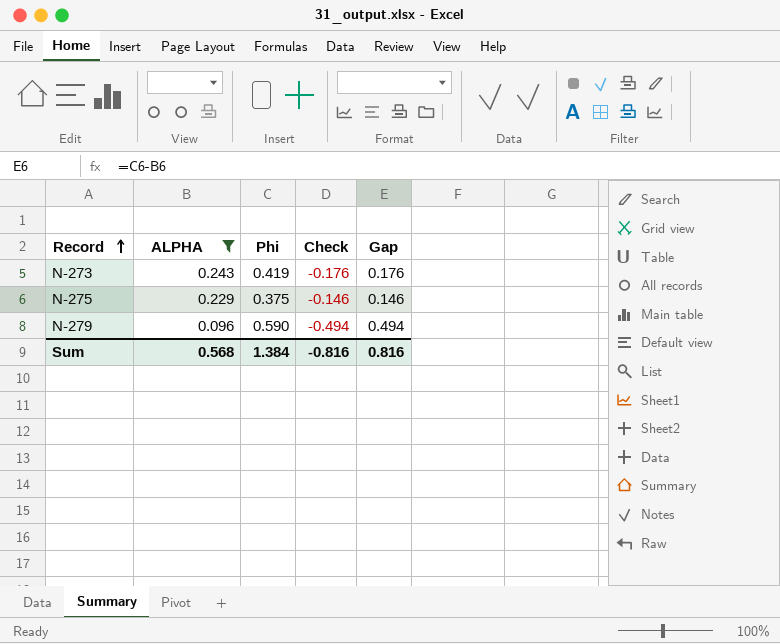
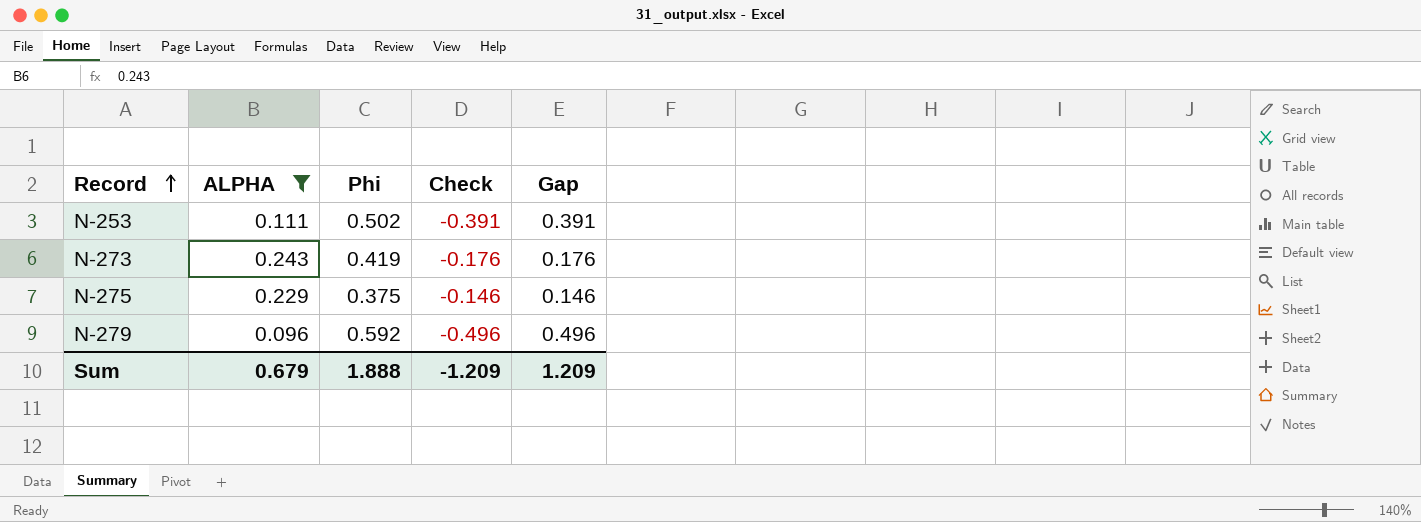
row N-253: none -> 0.111 | 0.502 | -0.391 | 0.391
N-279 | Phi: 0.590 -> 0.592
N-279 | Check: -0.494 -> -0.496
N-279 | Gap: 0.494 -> 0.496
Sum | ALPHA: 0.568 -> 0.679
Sum | Phi: 1.384 -> 1.888
Sum | Check: -0.816 -> -1.209
Sum | Gap: 0.816 -> 1.209

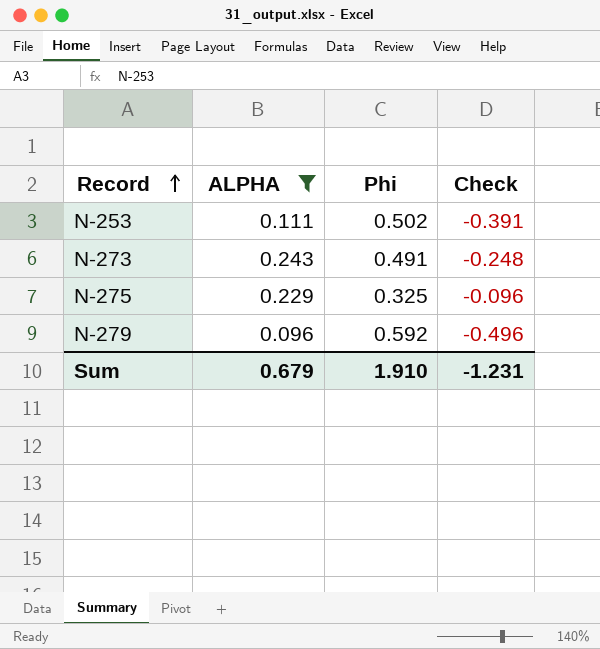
column Gap | formula: [Phi] - [ALPHA] -> none
N-273 | Phi: 0.419 -> 0.491
N-273 | Check: -0.176 -> -0.248
N-275 | Phi: 0.375 -> 0.325
N-275 | Check: -0.146 -> -0.096
Sum | Phi: 1.888 -> 1.910
Sum | Check: -1.209 -> -1.231

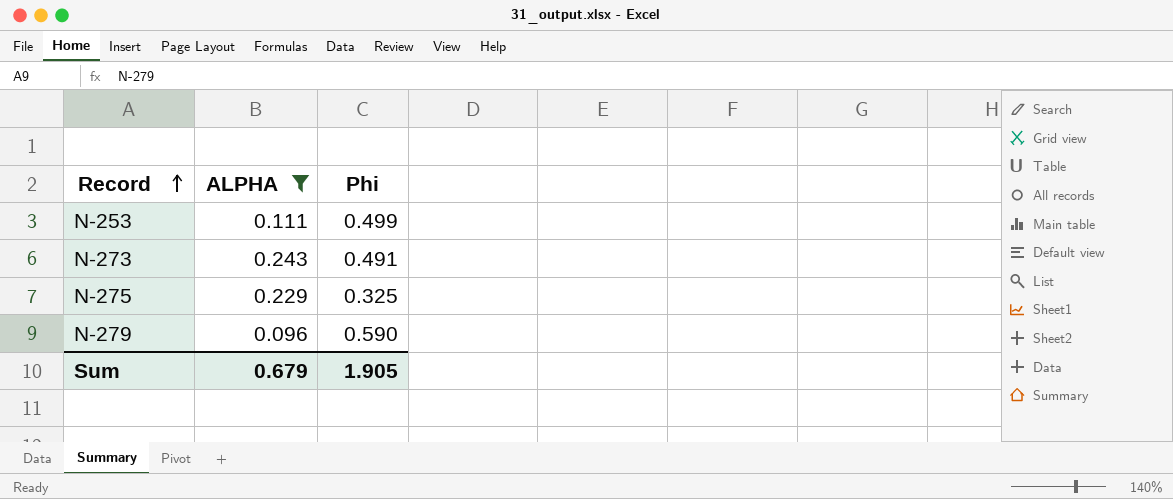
column Check | formula: [ALPHA] - [Phi] -> none
N-253 | Phi: 0.502 -> 0.499
N-279 | Phi: 0.592 -> 0.590
Sum | Phi: 1.910 -> 1.905

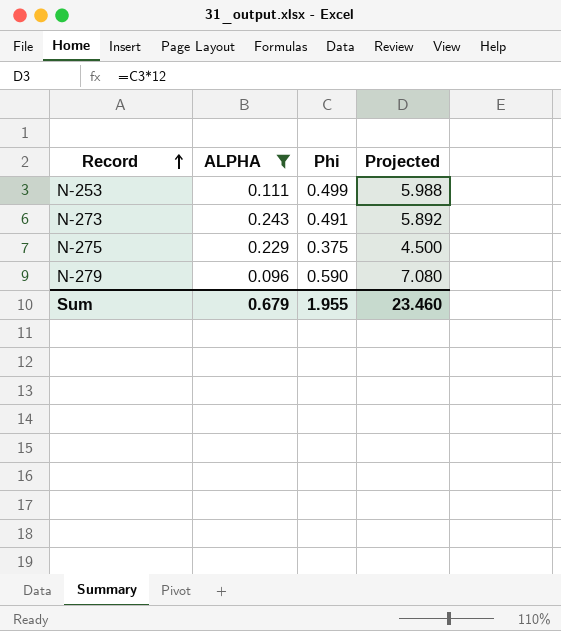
column Projected | formula: none -> [Phi] * 12
N-275 | Phi: 0.325 -> 0.375
Sum | Phi: 1.905 -> 1.955

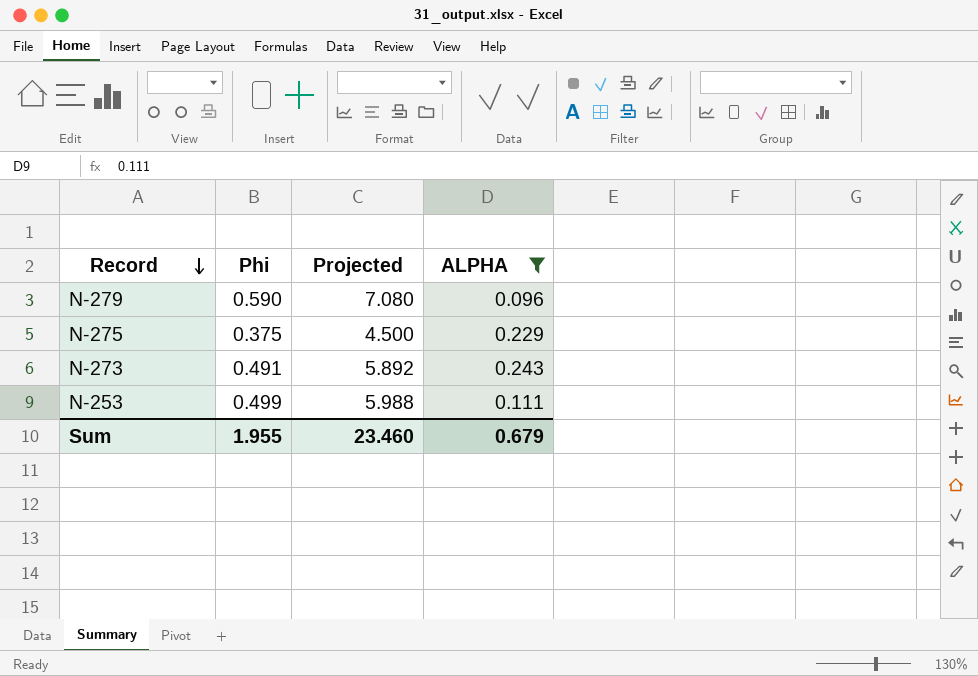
row order: Record ascending -> Record descending
column ALPHA | position: 2 -> 4

